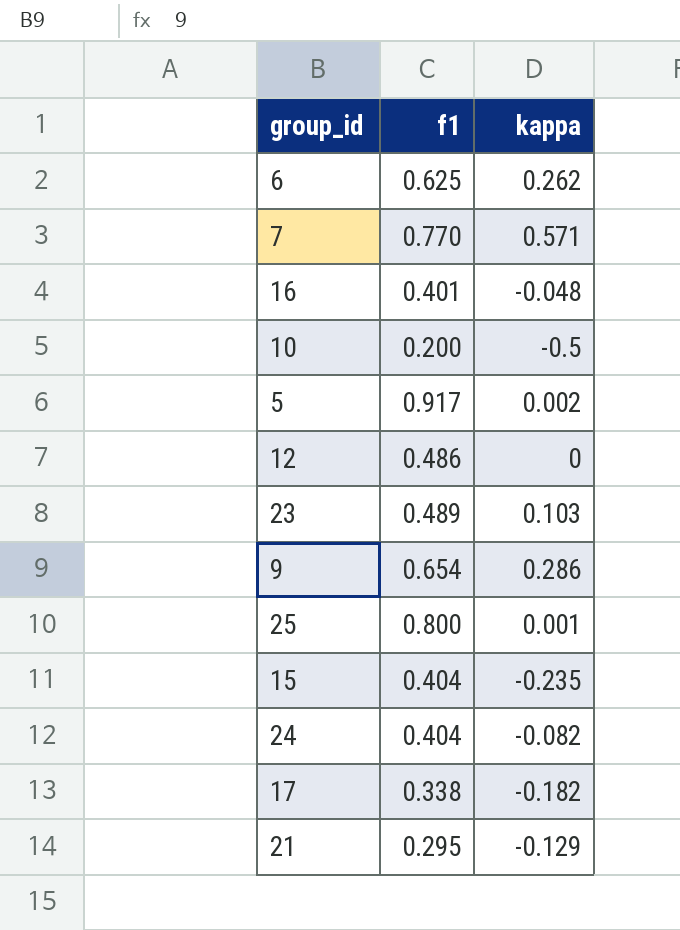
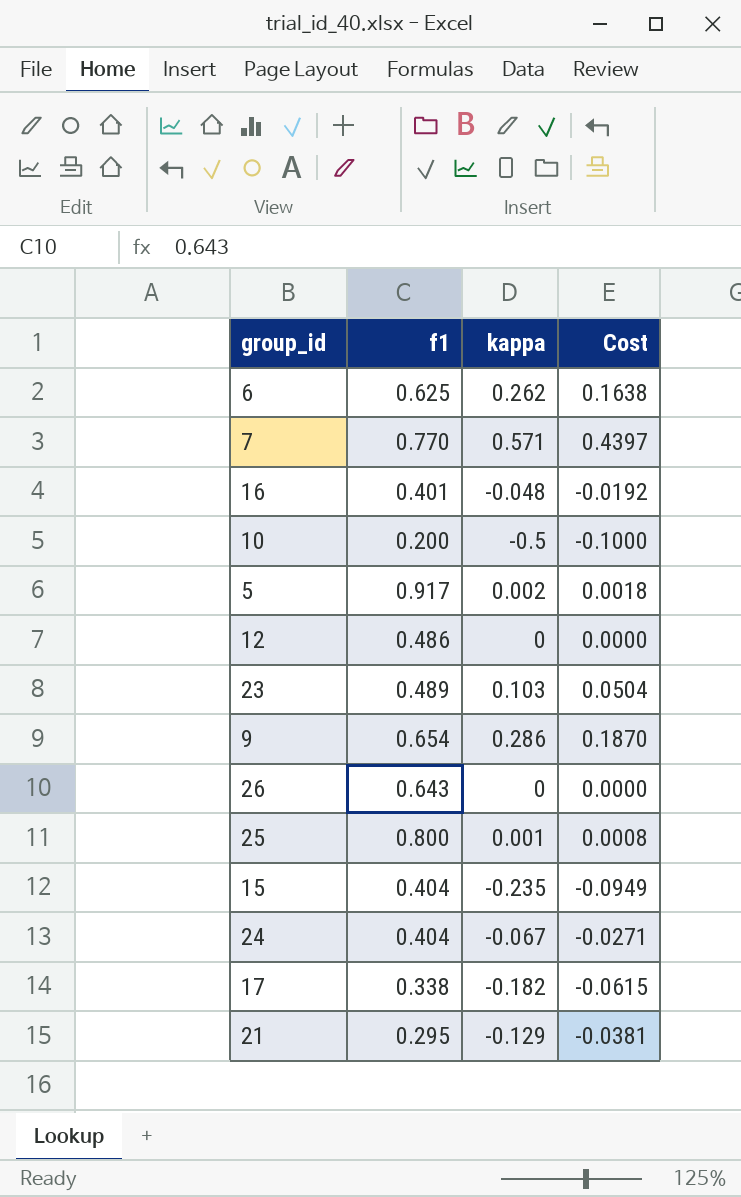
column Cost | formula: none -> [f1] * [kappa]
row 26: none -> 0.643 | 0 | 0.0000
24 | kappa: -0.082 -> -0.067

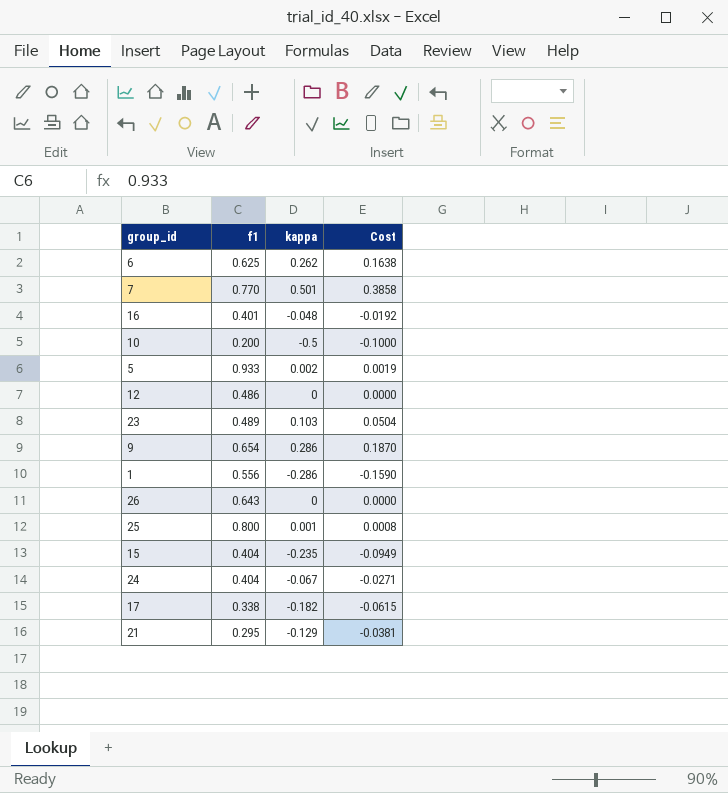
7 | kappa: 0.571 -> 0.501
7 | Cost: 0.4397 -> 0.3858
5 | f1: 0.917 -> 0.933
5 | Cost: 0.0018 -> 0.0019
row 1: none -> 0.556 | -0.286 | -0.1590

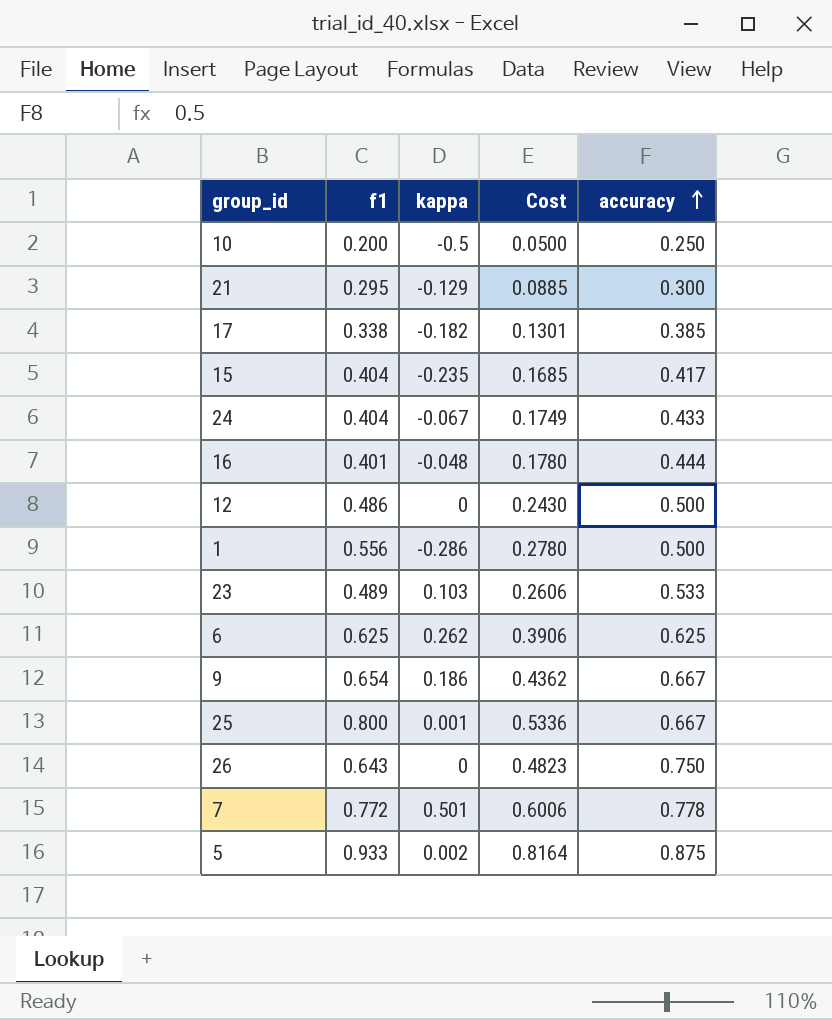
row order: none -> accuracy ascending
column Cost | formula: [f1] * [kappa] -> [f1] * [accuracy]
column accuracy | position: none -> 5
9 | kappa: 0.286 -> 0.186
7 | f1: 0.770 -> 0.772

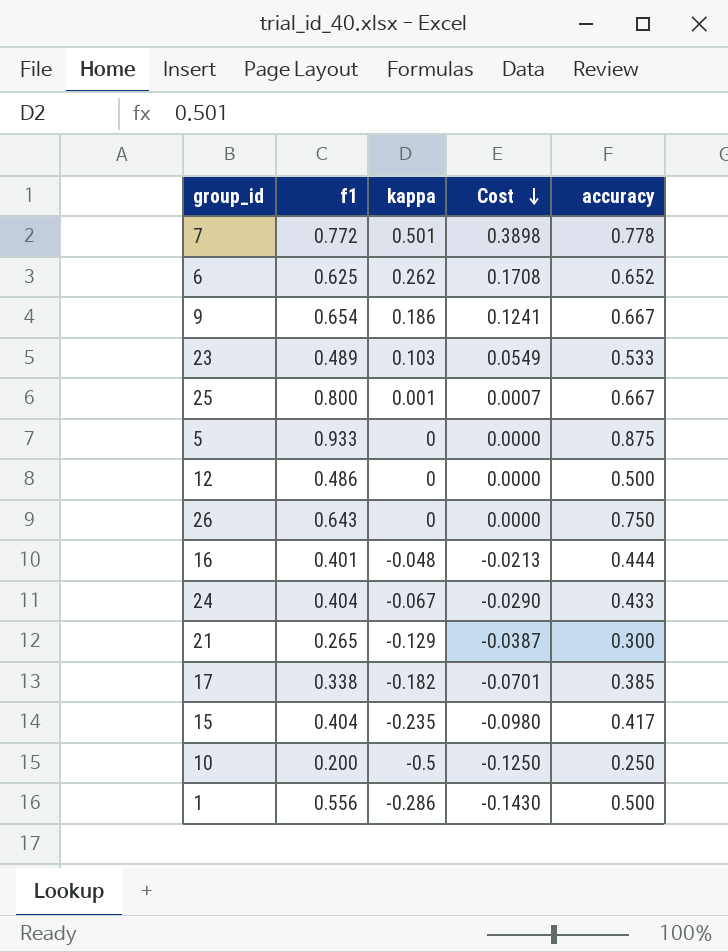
row order: accuracy ascending -> Cost descending
column Cost | formula: [f1] * [accuracy] -> [kappa] * [accuracy]
6 | accuracy: 0.625 -> 0.652
5 | kappa: 0.002 -> 0
21 | f1: 0.295 -> 0.265

